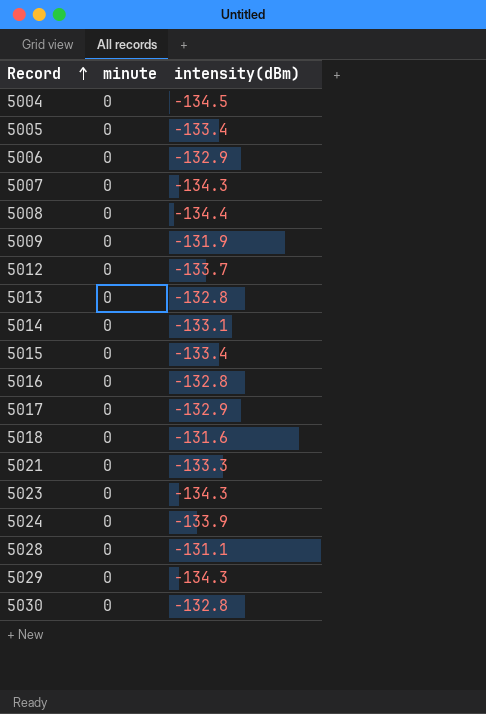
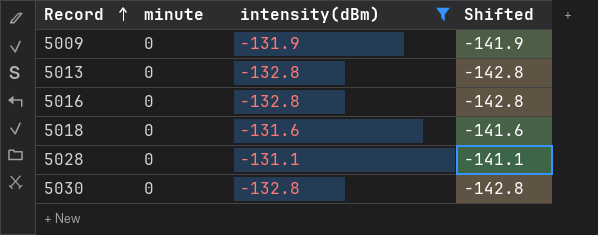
filter: none -> intensity(dBm) >= -132.8
column Shifted | formula: none -> [intensity(dBm)] - 10

